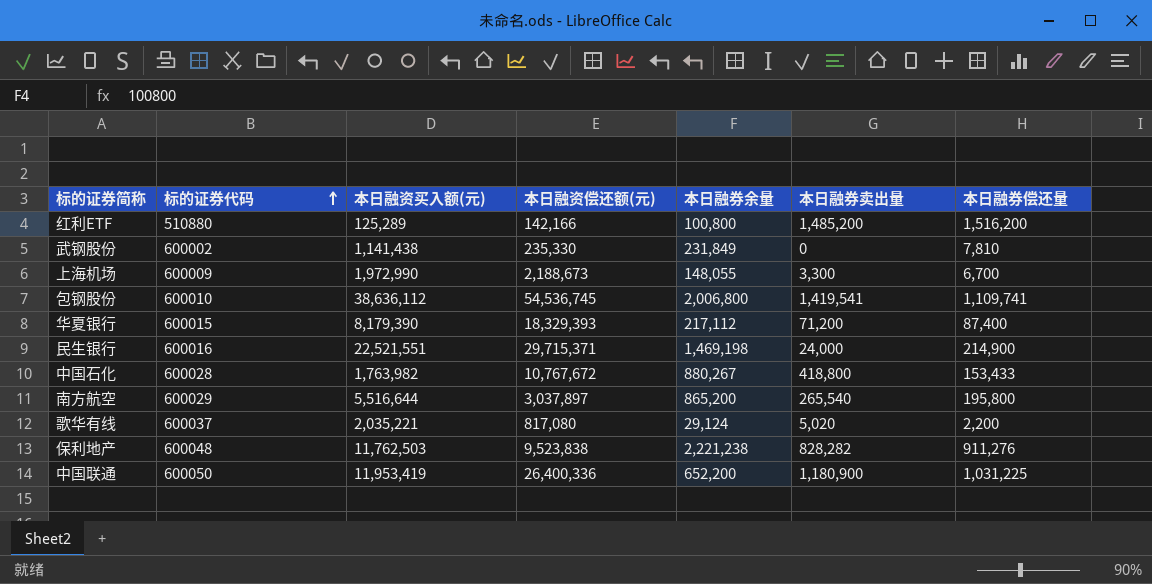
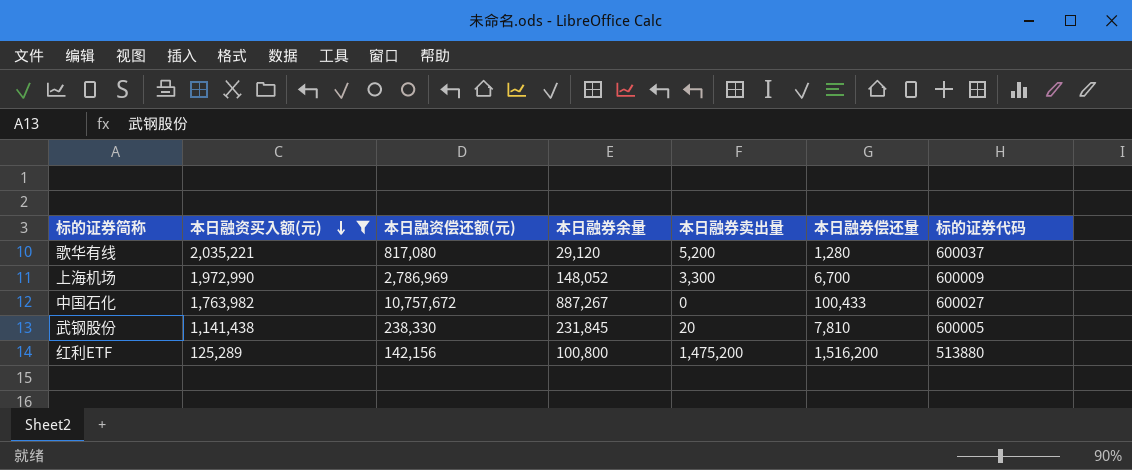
filter: none -> 本日融资买入额(元) <= 2,035,221
row order: 标的证券代码 ascending -> 本日融资买入额(元) descending
column 标的证券代码 | position: 2 -> 7
歌华有线 | 本日融券余量: 29,124 -> 29,120
歌华有线 | 本日融券卖出量: 5,020 -> 5,200
歌华有线 | 本日融券偿还量: 2,200 -> 1,280
上海机场 | 本日融资偿还额(元): 2,188,673 -> 2,786,969
上海机场 | 本日融券余量: 148,055 -> 148,052
中国石化 | 本日融资偿还额(元): 10,767,672 -> 10,757,672
中国石化 | 本日融券余量: 880,267 -> 887,267
中国石化 | 本日融券卖出量: 418,800 -> 0
中国石化 | 本日融券偿还量: 153,433 -> 100,433
中国石化 | 标的证券代码: 600028 -> 600027
武钢股份 | 本日融资偿还额(元): 235,330 -> 238,330
武钢股份 | 本日融券余量: 231,849 -> 231,845
武钢股份 | 本日融券卖出量: 0 -> 20
武钢股份 | 标的证券代码: 600002 -> 600005
红利ETF | 本日融资偿还额(元): 142,166 -> 142,156
红利ETF | 本日融券卖出量: 1,485,200 -> 1,475,200
红利ETF | 标的证券代码: 510880 -> 513880

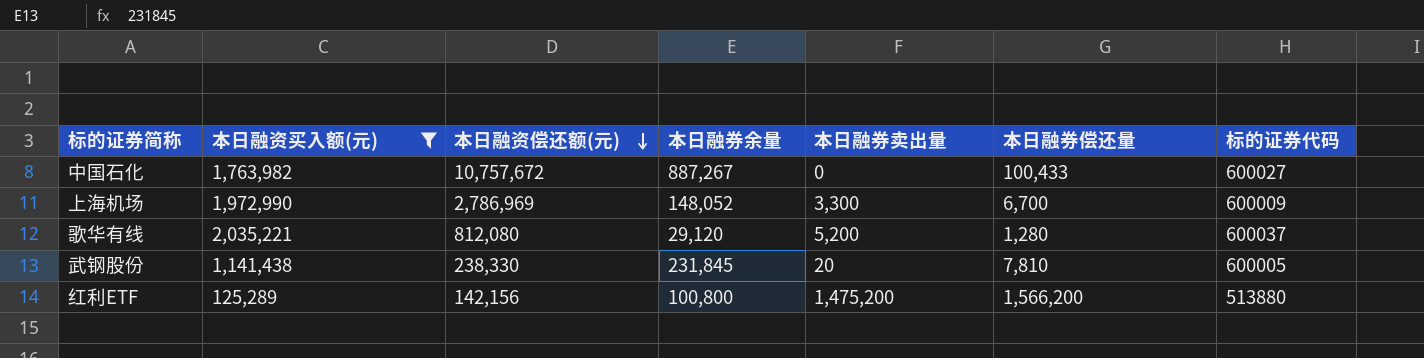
row order: 本日融资买入额(元) descending -> 本日融资偿还额(元) descending
歌华有线 | 本日融资偿还额(元): 817,080 -> 812,080
红利ETF | 本日融券偿还量: 1,516,200 -> 1,566,200

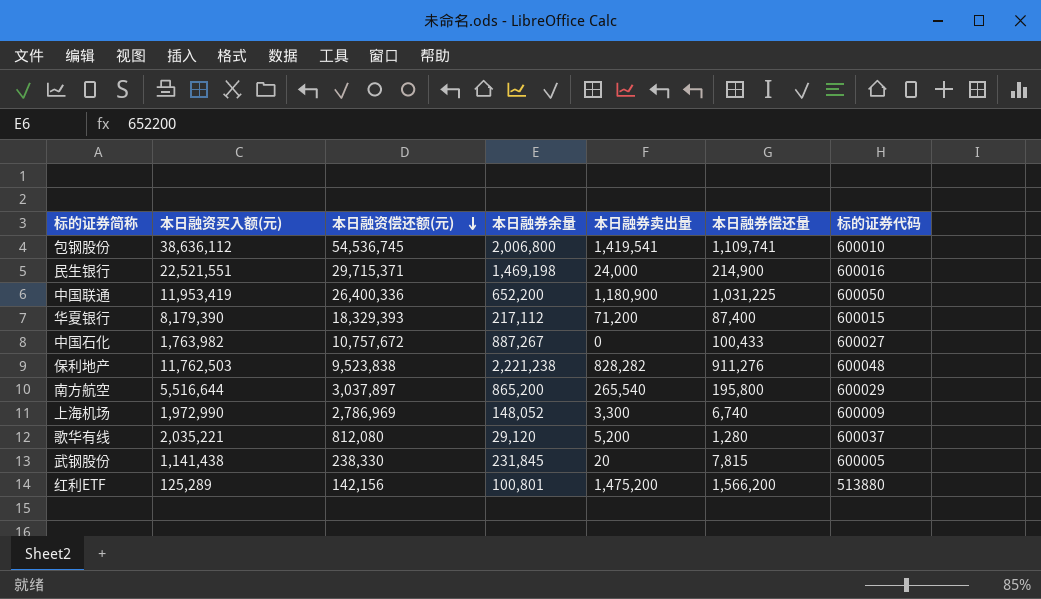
filter: 本日融资买入额(元) <= 2,035,221 -> none
上海机场 | 本日融券偿还量: 6,700 -> 6,740
武钢股份 | 本日融券偿还量: 7,810 -> 7,815
红利ETF | 本日融券余量: 100,800 -> 100,801

